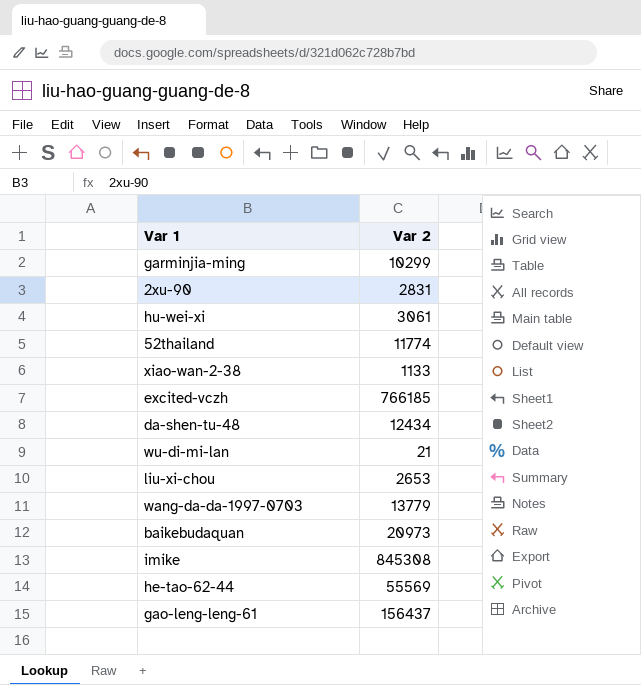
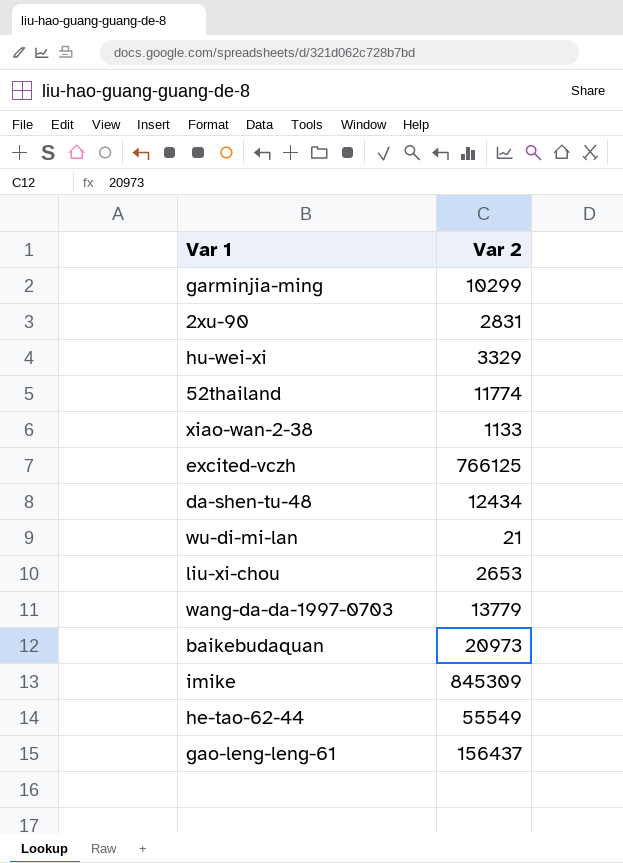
hu-wei-xi | Var 2: 3061 -> 3329
excited-vczh | Var 2: 766185 -> 766125
imike | Var 2: 845308 -> 845309
he-tao-62-44 | Var 2: 55569 -> 55549

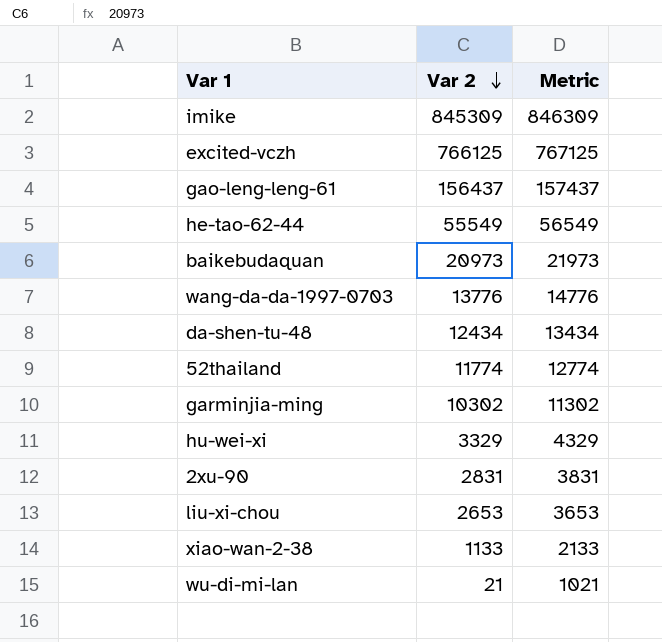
row order: none -> Var 2 descending
column Metric | formula: none -> [Var 2] + 1000
wang-da-da-1997-0703 | Var 2: 13779 -> 13776
garminjia-ming | Var 2: 10299 -> 10302

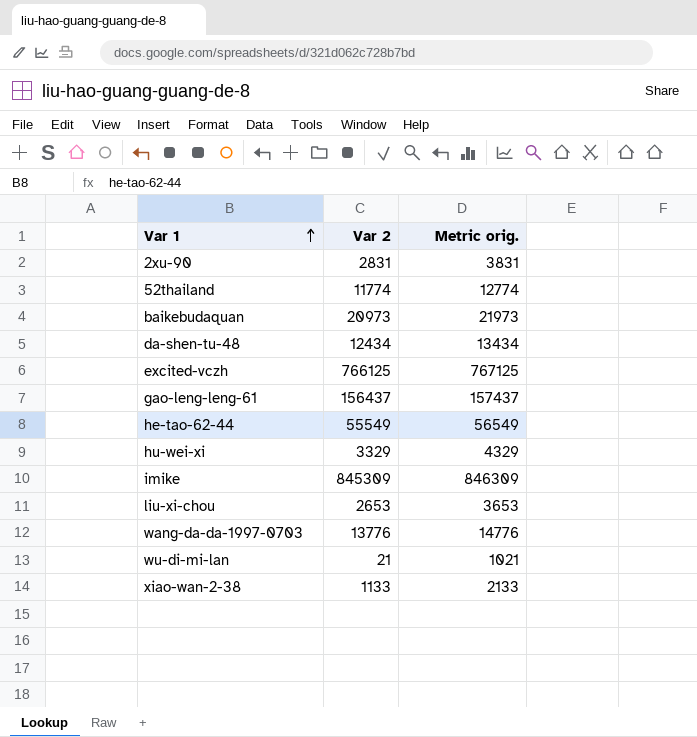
row order: Var 2 descending -> Var 1 ascending
column name: Metric -> Metric orig.
row garminjia-ming: 10302 | 11302 -> none

